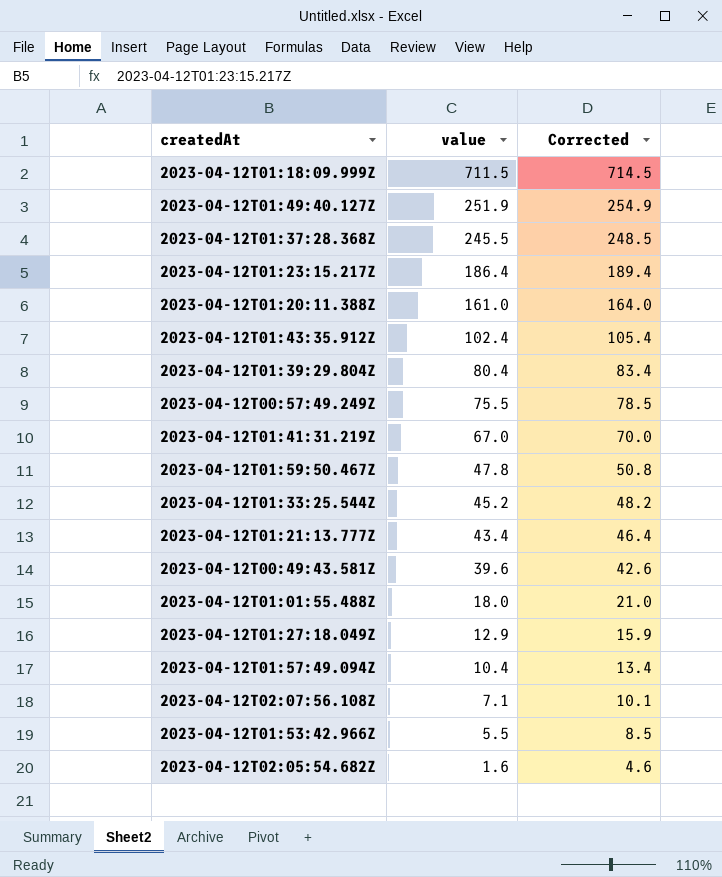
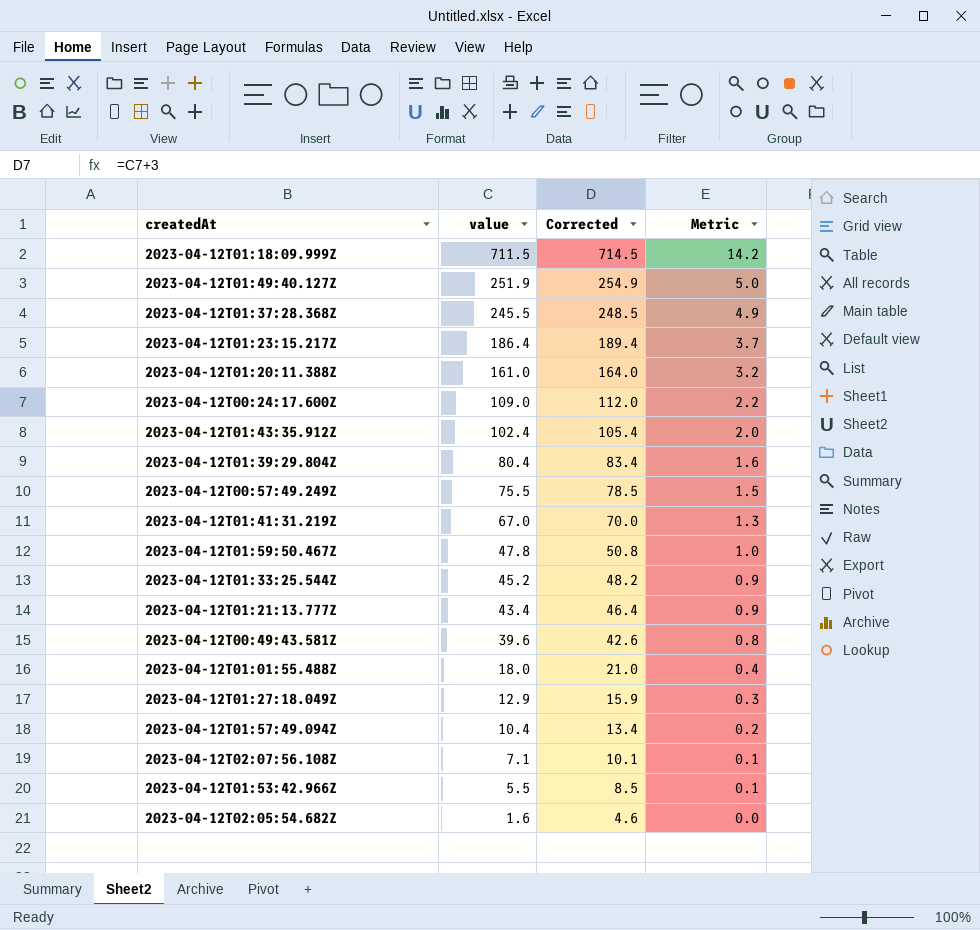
column Metric | formula: none -> [value] * 0.02
row 2023-04-12T00:24:17.600Z: none -> 109.0 | 112.0 | 2.2

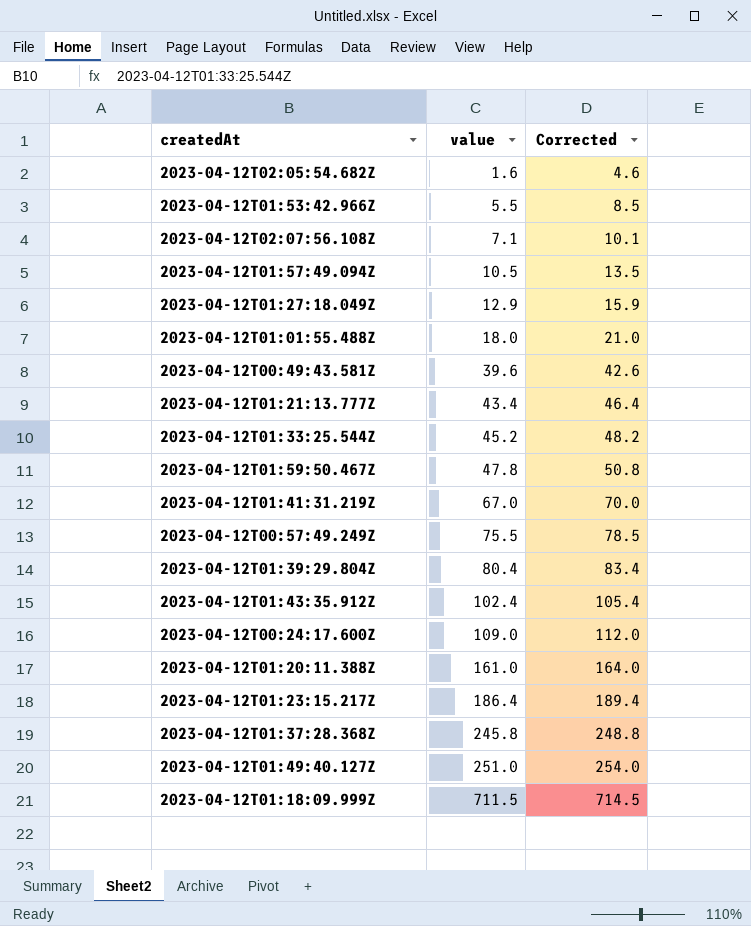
row order: value descending -> value ascending
column Metric | formula: [value] * 0.02 -> none
2023-04-12T01:57:49.094Z | value: 10.4 -> 10.5
2023-04-12T01:57:49.094Z | Corrected: 13.4 -> 13.5
2023-04-12T01:37:28.368Z | value: 245.5 -> 245.8
2023-04-12T01:37:28.368Z | Corrected: 248.5 -> 248.8
2023-04-12T01:49:40.127Z | value: 251.9 -> 251.0
2023-04-12T01:49:40.127Z | Corrected: 254.9 -> 254.0

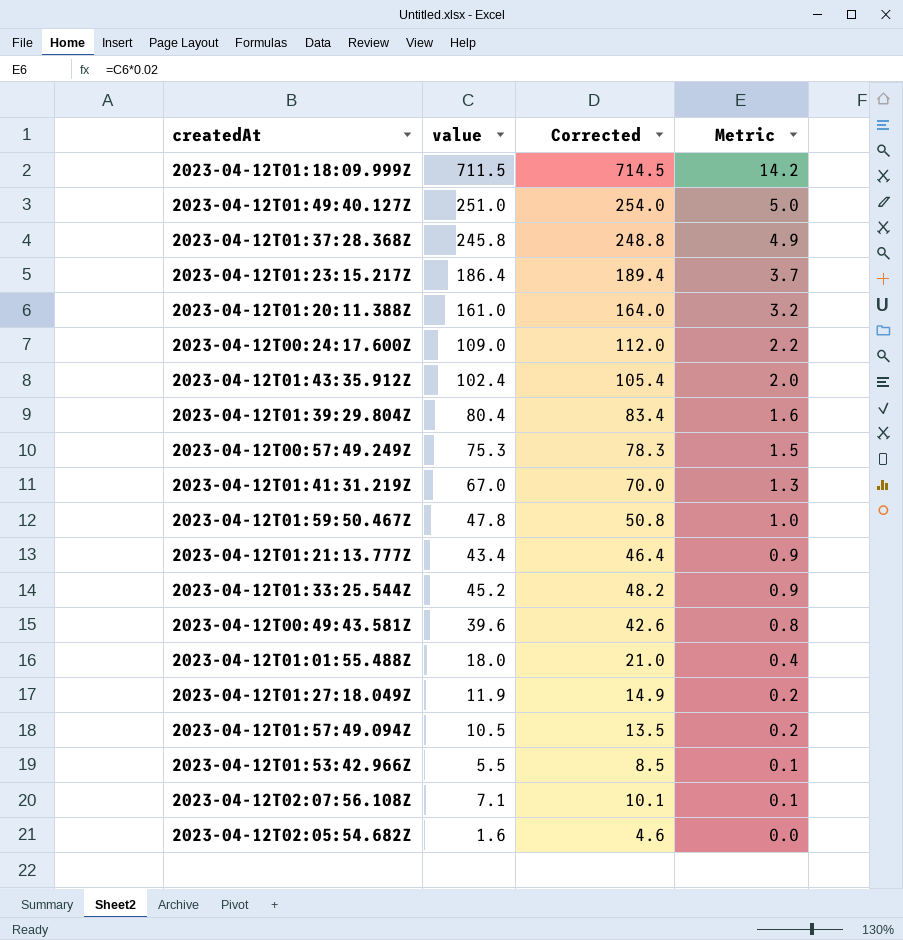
row order: value ascending -> Metric descending
column Metric | formula: none -> [value] * 0.02
2023-04-12T00:57:49.249Z | value: 75.5 -> 75.3
2023-04-12T00:57:49.249Z | Corrected: 78.5 -> 78.3
2023-04-12T01:27:18.049Z | value: 12.9 -> 11.9
2023-04-12T01:27:18.049Z | Corrected: 15.9 -> 14.9

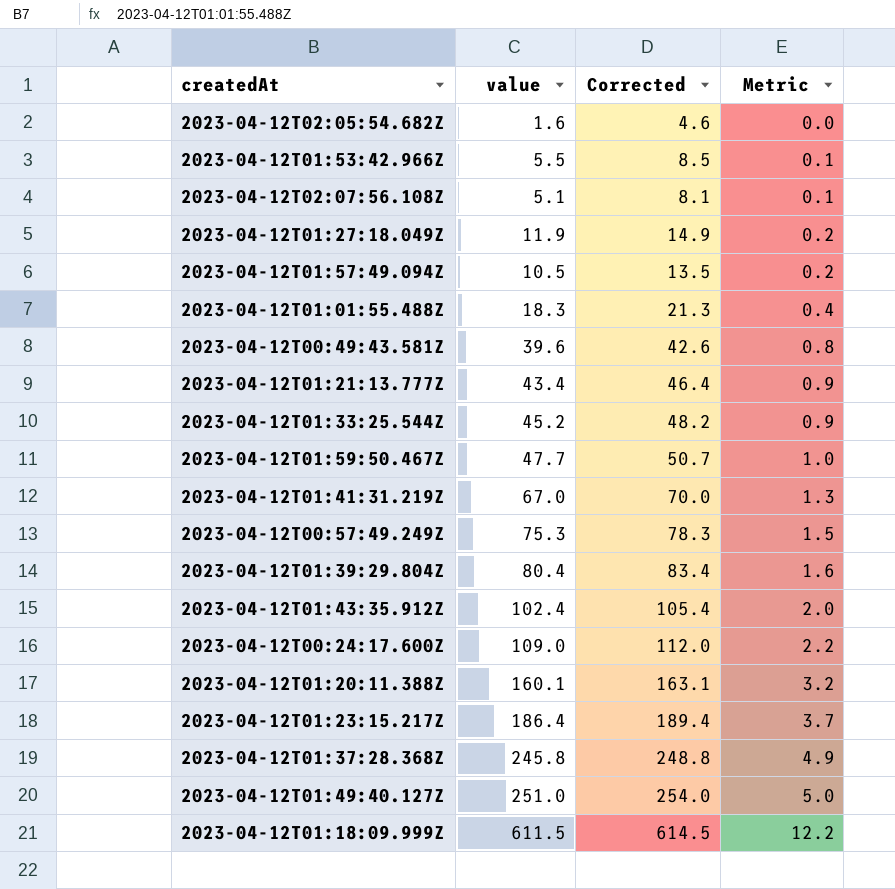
row order: Metric descending -> Metric ascending
2023-04-12T02:07:56.108Z | value: 7.1 -> 5.1
2023-04-12T02:07:56.108Z | Corrected: 10.1 -> 8.1
2023-04-12T01:01:55.488Z | value: 18.0 -> 18.3
2023-04-12T01:01:55.488Z | Corrected: 21.0 -> 21.3
2023-04-12T01:59:50.467Z | value: 47.8 -> 47.7
2023-04-12T01:59:50.467Z | Corrected: 50.8 -> 50.7
2023-04-12T01:20:11.388Z | value: 161.0 -> 160.1
2023-04-12T01:20:11.388Z | Corrected: 164.0 -> 163.1
2023-04-12T01:18:09.999Z | value: 711.5 -> 611.5
2023-04-12T01:18:09.999Z | Corrected: 714.5 -> 614.5
2023-04-12T01:18:09.999Z | Metric: 14.2 -> 12.2

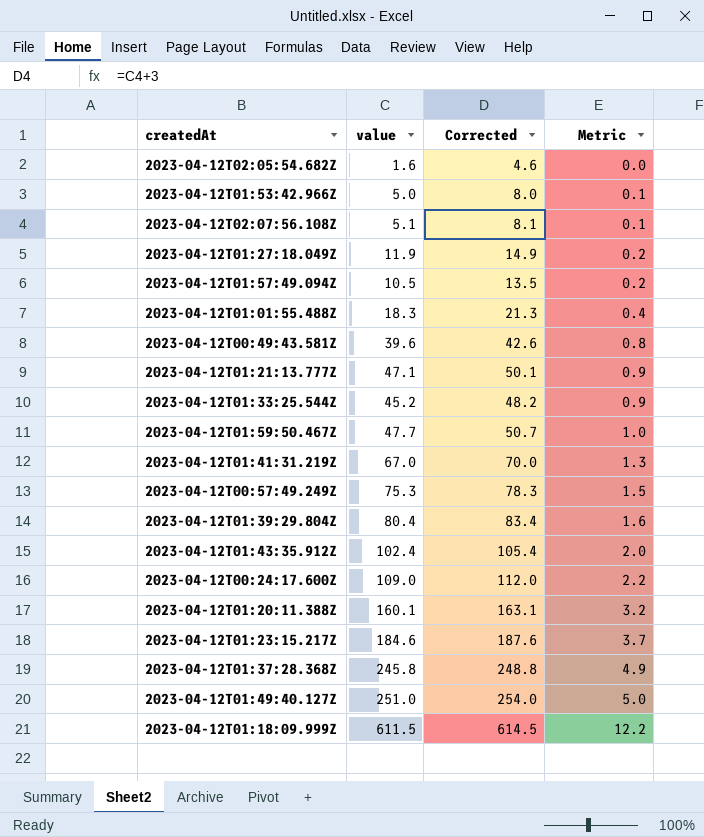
2023-04-12T01:53:42.966Z | value: 5.5 -> 5.0
2023-04-12T01:53:42.966Z | Corrected: 8.5 -> 8.0
2023-04-12T01:21:13.777Z | value: 43.4 -> 47.1
2023-04-12T01:21:13.777Z | Corrected: 46.4 -> 50.1
2023-04-12T01:23:15.217Z | value: 186.4 -> 184.6
2023-04-12T01:23:15.217Z | Corrected: 189.4 -> 187.6

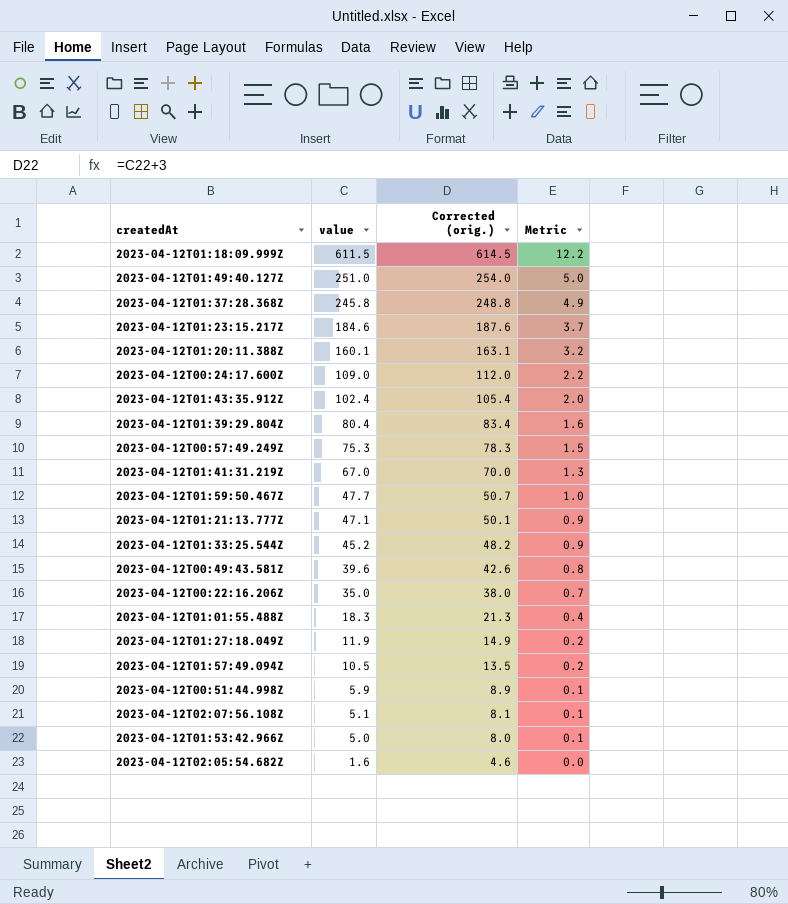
row order: Metric ascending -> value descending
column name: Corrected -> Corrected (orig.)
row 2023-04-12T00:22:16.206Z: none -> 35.0 | 38.0 | 0.7
row 2023-04-12T00:51:44.998Z: none -> 5.9 | 8.9 | 0.1

